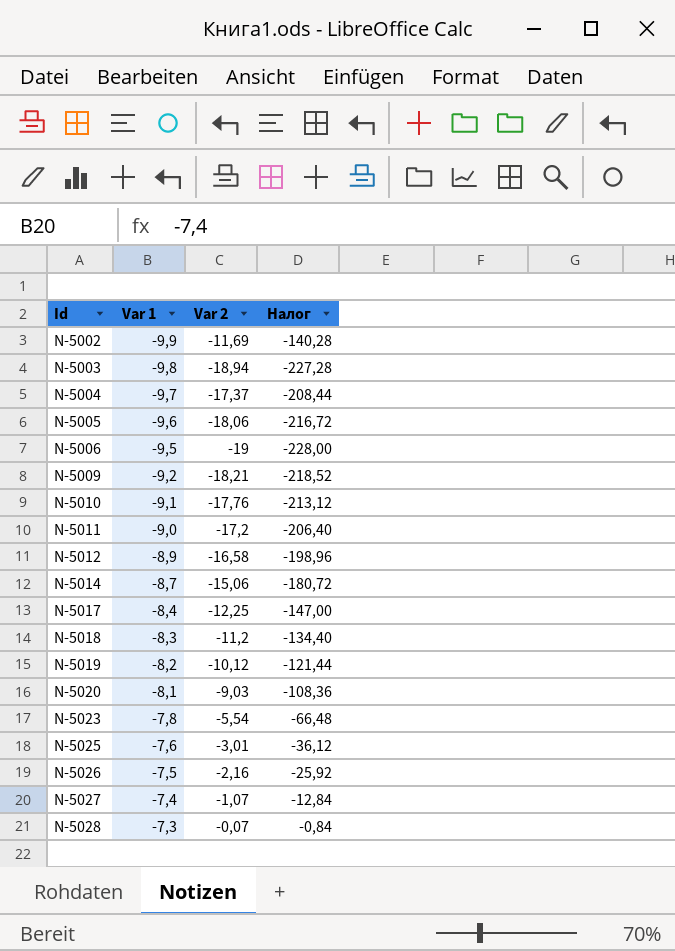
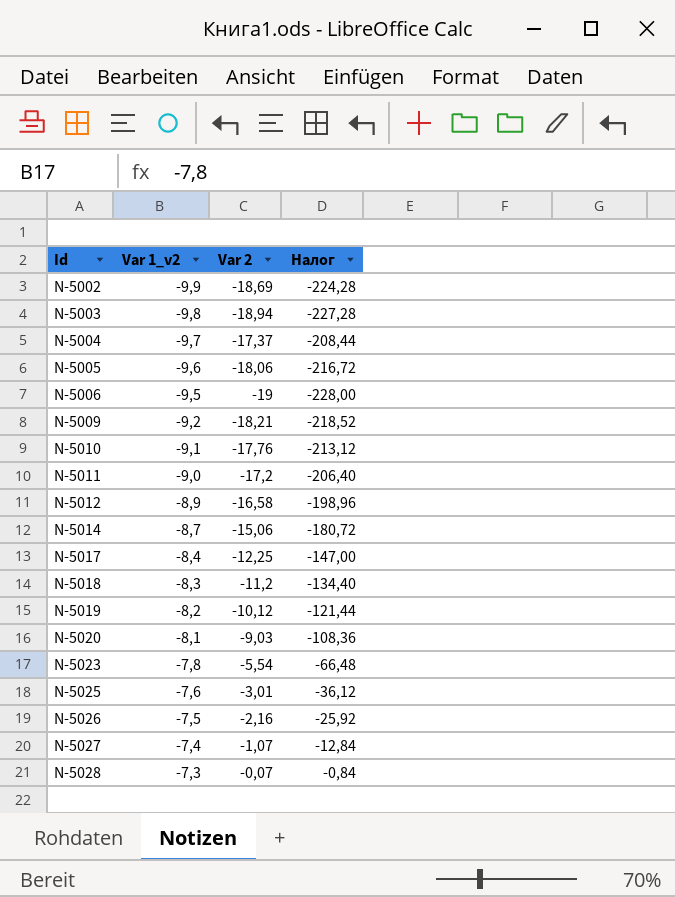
column name: Var 1 -> Var 1_v2
N-5002 | Var 2: -11,69 -> -18,69
N-5002 | Налог: -140,28 -> -224,28

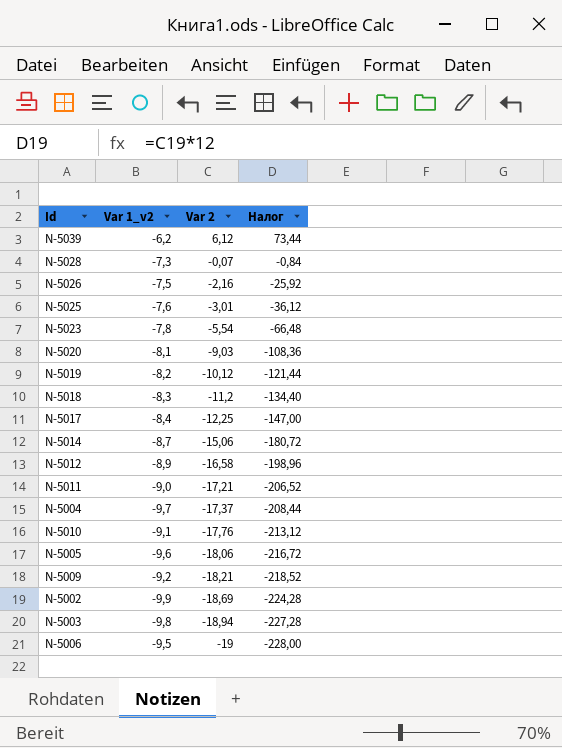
row order: Id ascending -> Var 2 descending
row N-5027: -7,4 | -1,07 | -12,84 -> none
row N-5039: none -> -6,2 | 6,12 | 73,44
N-5011 | Var 2: -17,2 -> -17,21
N-5011 | Налог: -206,40 -> -206,52

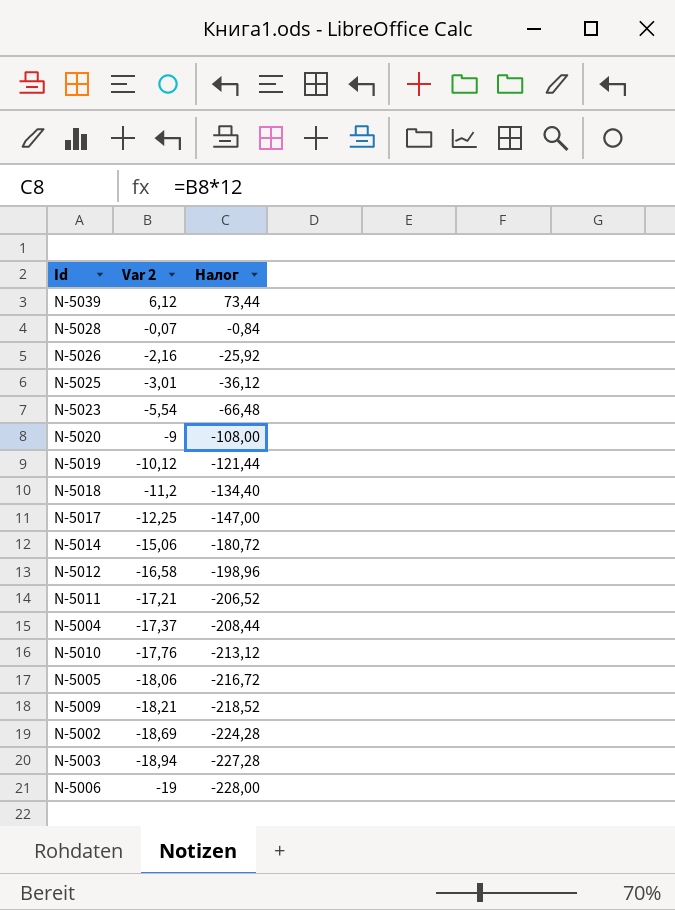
column Var 1_v2 | position: 2 -> none
N-5020 | Var 2: -9,03 -> -9
N-5020 | Налог: -108,36 -> -108,00

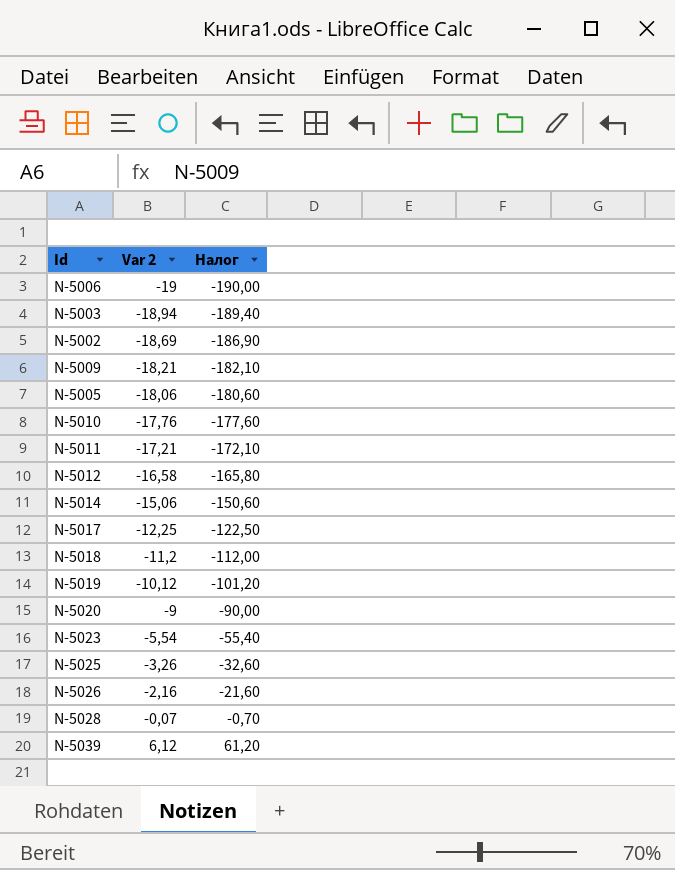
row order: Var 2 descending -> Var 2 ascending
column Налог | formula: [Var 2] * 12 -> [Var 2] * 10
row N-5004: -17,37 | -208,44 -> none
N-5025 | Var 2: -3,01 -> -3,26

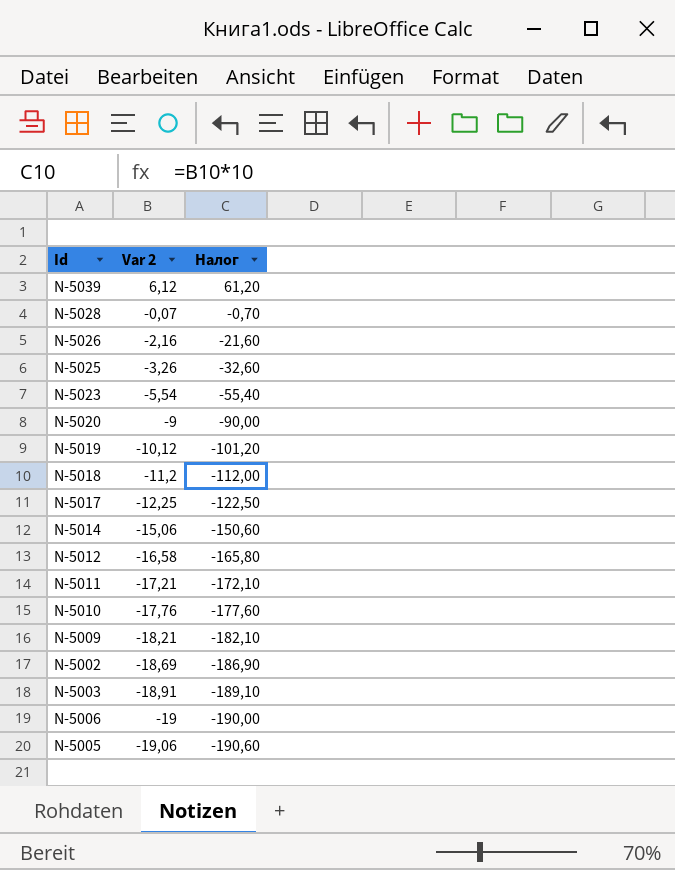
row order: Var 2 ascending -> Var 2 descending
N-5003 | Var 2: -18,94 -> -18,91
N-5003 | Налог: -189,40 -> -189,10
N-5005 | Var 2: -18,06 -> -19,06
N-5005 | Налог: -180,60 -> -190,60

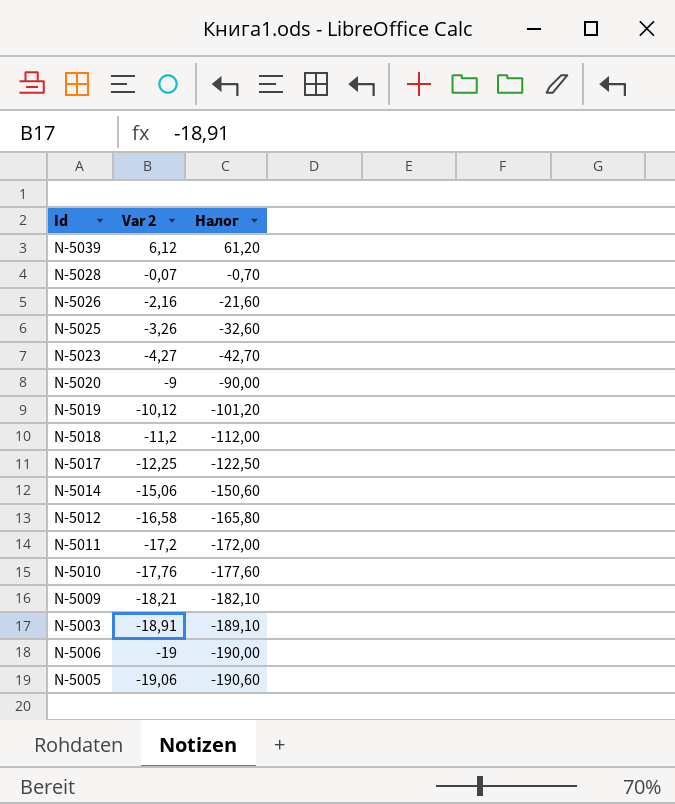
row N-5002: -18,69 | -186,90 -> none
N-5023 | Var 2: -5,54 -> -4,27
N-5023 | Налог: -55,40 -> -42,70
N-5011 | Var 2: -17,21 -> -17,2
N-5011 | Налог: -172,10 -> -172,00

